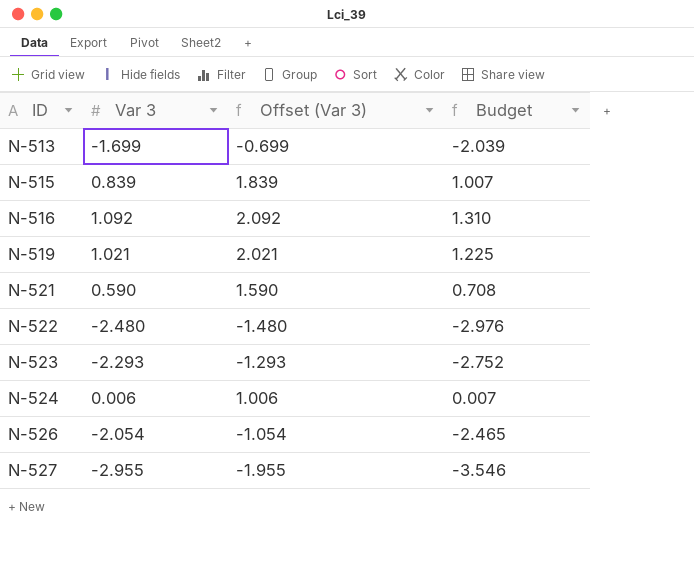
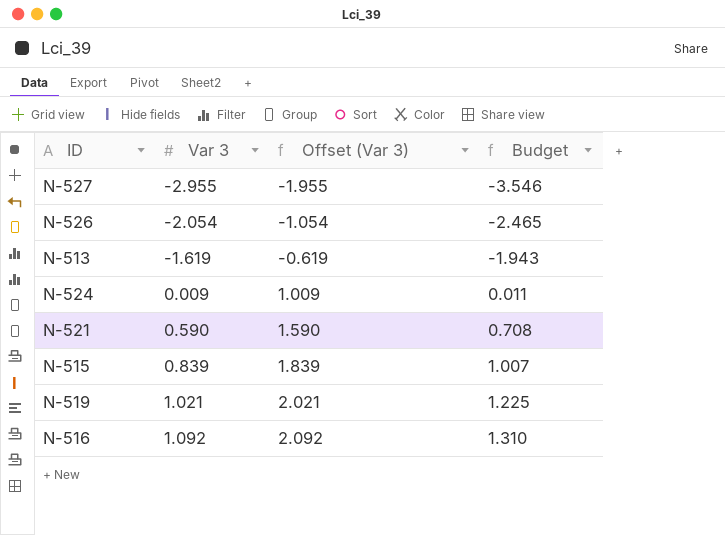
row order: ID ascending -> Var 3 ascending
row N-522: -2.480 | -1.480 | -2.976 -> none
row N-523: -2.293 | -1.293 | -2.752 -> none
N-513 | Var 3: -1.699 -> -1.619
N-513 | Offset (Var 3): -0.699 -> -0.619
N-513 | Budget: -2.039 -> -1.943
N-524 | Var 3: 0.006 -> 0.009
N-524 | Offset (Var 3): 1.006 -> 1.009
N-524 | Budget: 0.007 -> 0.011

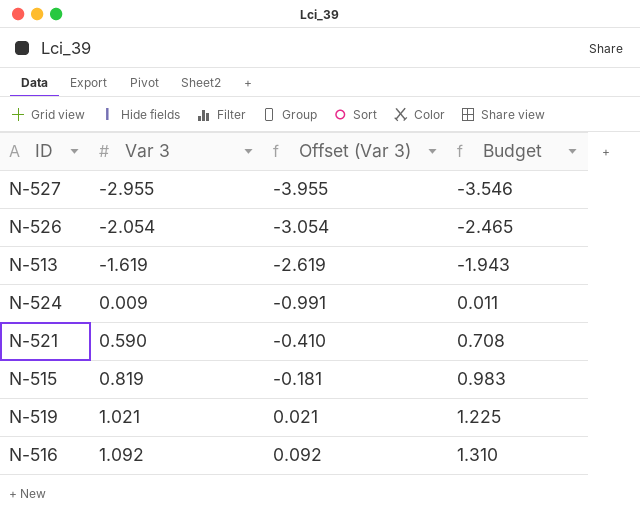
column Offset (Var 3) | formula: [Var 3] + 1 -> [Var 3] - 1
N-515 | Var 3: 0.839 -> 0.819
N-515 | Budget: 1.007 -> 0.983

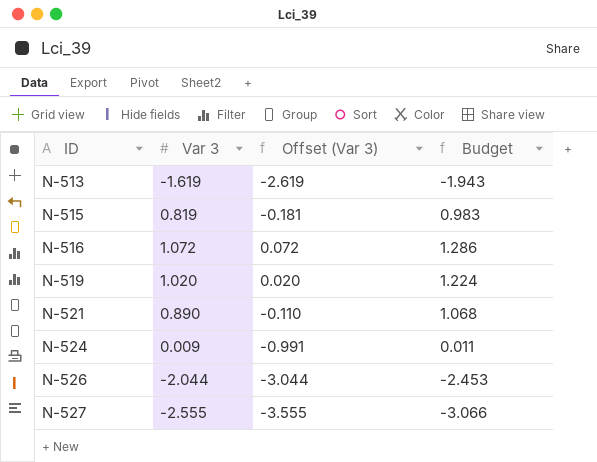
row order: Var 3 ascending -> ID ascending
N-516 | Var 3: 1.092 -> 1.072
N-516 | Offset (Var 3): 0.092 -> 0.072
N-516 | Budget: 1.310 -> 1.286
N-519 | Var 3: 1.021 -> 1.020
N-519 | Offset (Var 3): 0.021 -> 0.020
N-519 | Budget: 1.225 -> 1.224
N-521 | Var 3: 0.590 -> 0.890
N-521 | Offset (Var 3): -0.410 -> -0.110
N-521 | Budget: 0.708 -> 1.068
N-526 | Var 3: -2.054 -> -2.044
N-526 | Offset (Var 3): -3.054 -> -3.044
N-526 | Budget: -2.465 -> -2.453
N-527 | Var 3: -2.955 -> -2.555
N-527 | Offset (Var 3): -3.955 -> -3.555
N-527 | Budget: -3.546 -> -3.066

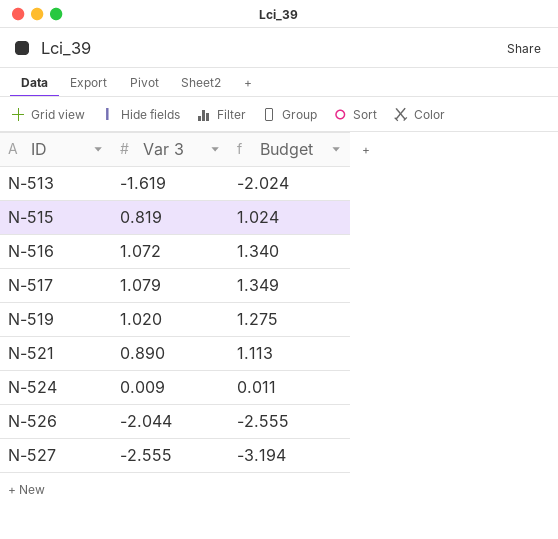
column Offset (Var 3) | formula: [Var 3] - 1 -> none
column Budget | formula: [Var 3] * 1.2 -> [Var 3] * 1.25
row N-517: none -> 1.079 | 1.349

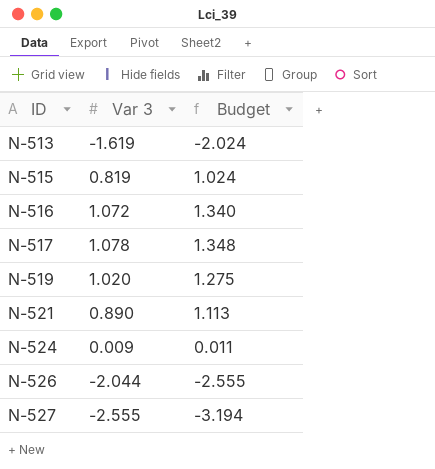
N-517 | Var 3: 1.079 -> 1.078
N-517 | Budget: 1.349 -> 1.348

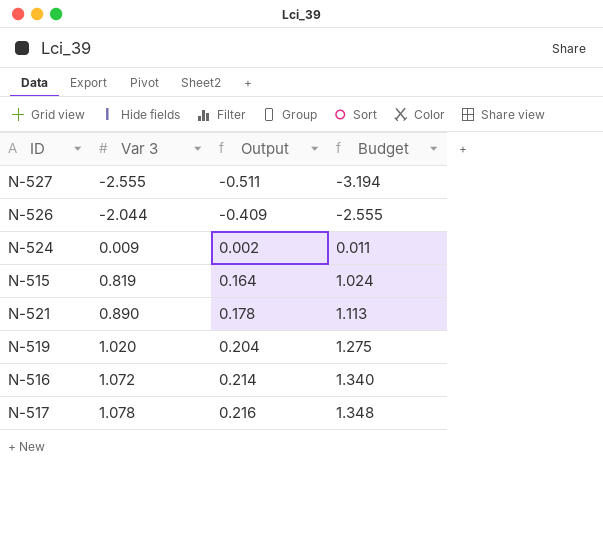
row order: ID ascending -> Var 3 ascending
column Output | formula: none -> [Var 3] * 0.2
row N-513: -1.619 | -2.024 -> none

